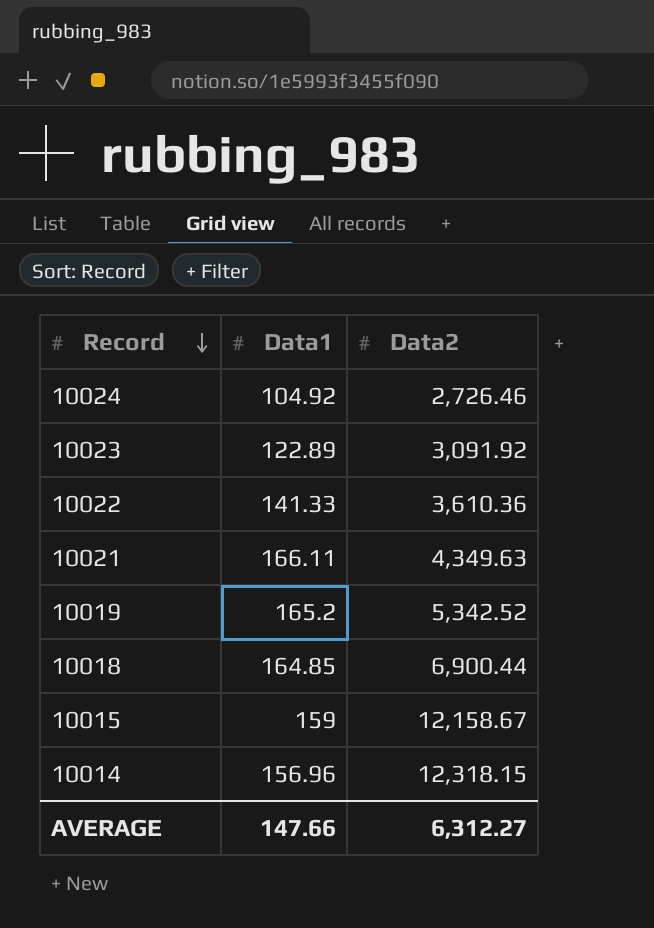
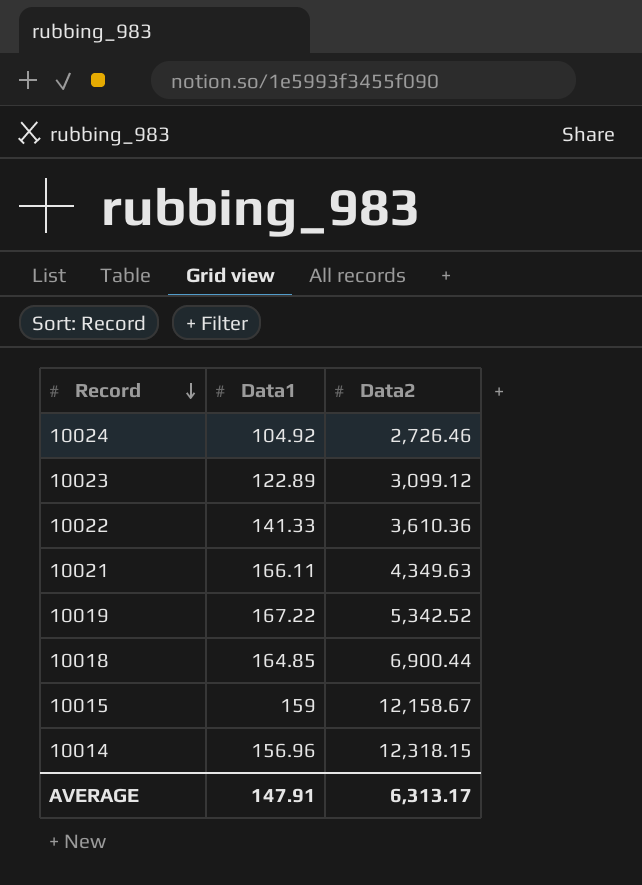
10023 | Data2: 3,091.92 -> 3,099.12
10019 | Data1: 165.2 -> 167.22
AVERAGE | Data1: 147.66 -> 147.91
AVERAGE | Data2: 6,312.27 -> 6,313.17

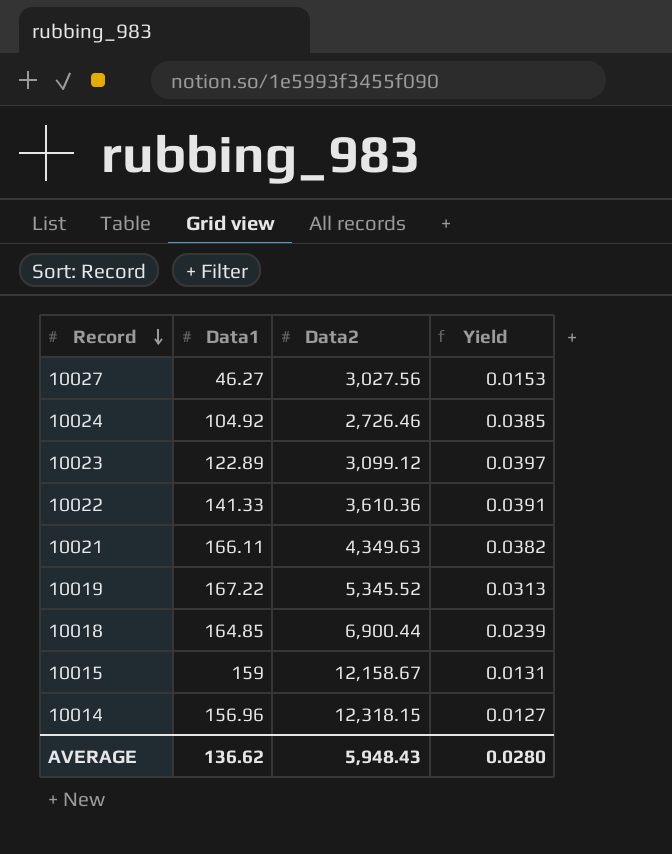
column Yield | formula: none -> [Data1] / [Data2]
row 10027: none -> 46.27 | 3,027.56 | 0.0153
10019 | Data2: 5,342.52 -> 5,345.52
AVERAGE | Data1: 147.91 -> 136.62
AVERAGE | Data2: 6,313.17 -> 5,948.43

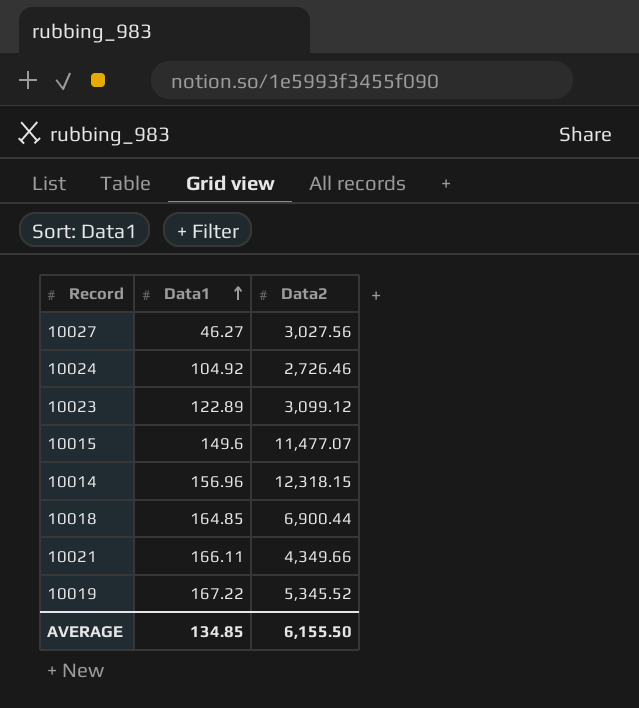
row order: Record descending -> Data1 ascending
column Yield | formula: [Data1] / [Data2] -> none
row 10022: 141.33 | 3,610.36 | 0.0391 -> none
10015 | Data1: 159 -> 149.6
10015 | Data2: 12,158.67 -> 11,477.07
10021 | Data2: 4,349.63 -> 4,349.66
AVERAGE | Data1: 136.62 -> 134.85
AVERAGE | Data2: 5,948.43 -> 6,155.50

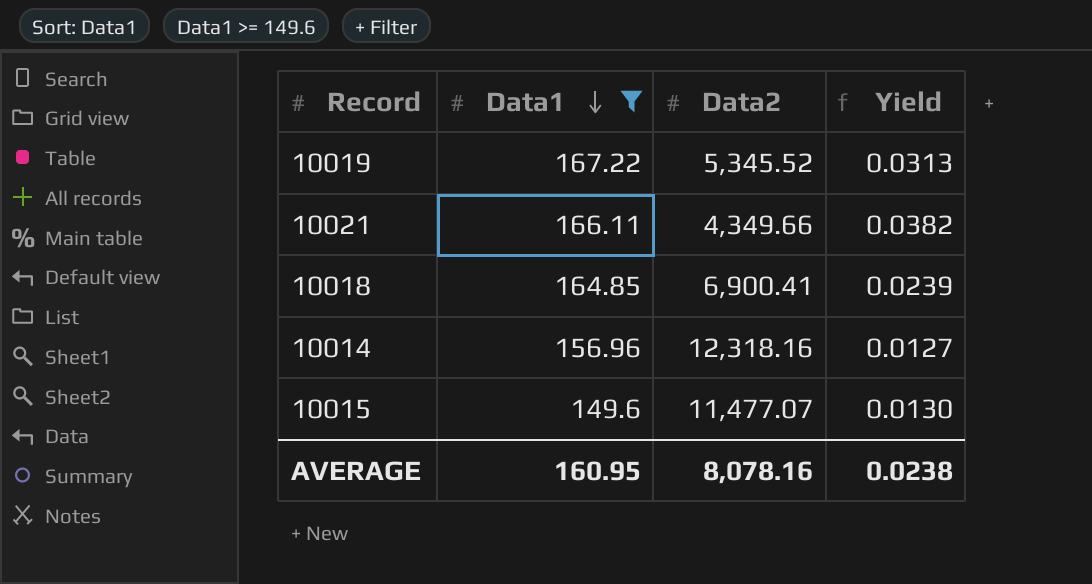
filter: none -> Data1 >= 149.6
row order: Data1 ascending -> Data1 descending
column Yield | formula: none -> [Data1] / [Data2]
10018 | Data2: 6,900.44 -> 6,900.41
10014 | Data2: 12,318.15 -> 12,318.16
AVERAGE | Data1: 134.85 -> 160.95
AVERAGE | Data2: 6,155.50 -> 8,078.16

